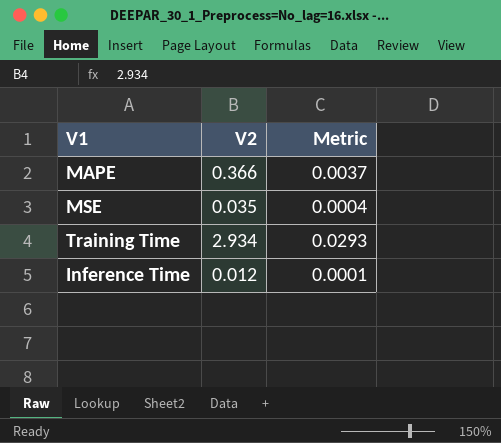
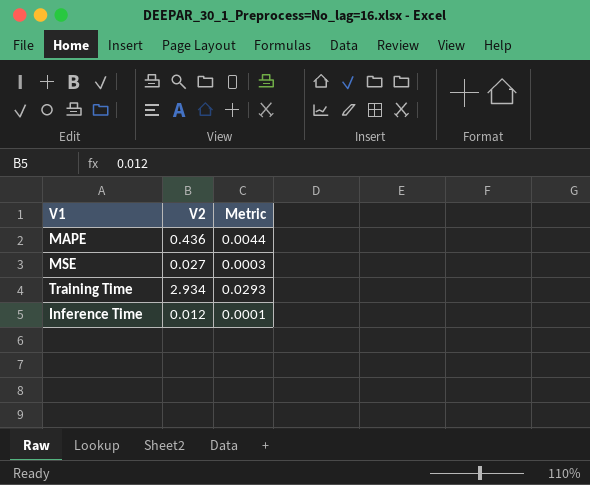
MAPE | V2: 0.366 -> 0.436
MAPE | Metric: 0.0037 -> 0.0044
MSE | V2: 0.035 -> 0.027
MSE | Metric: 0.0004 -> 0.0003

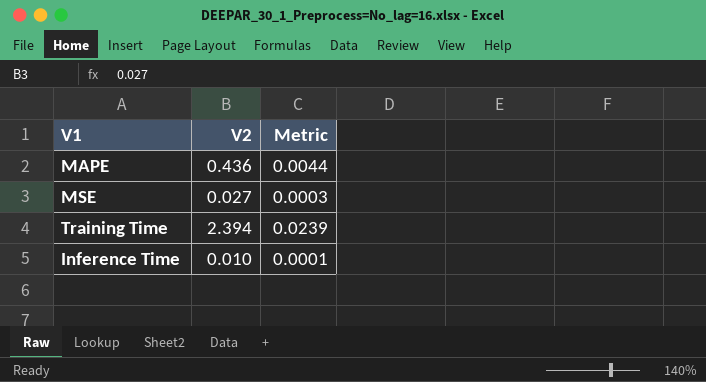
Training Time | V2: 2.934 -> 2.394
Training Time | Metric: 0.0293 -> 0.0239
Inference Time | V2: 0.012 -> 0.010

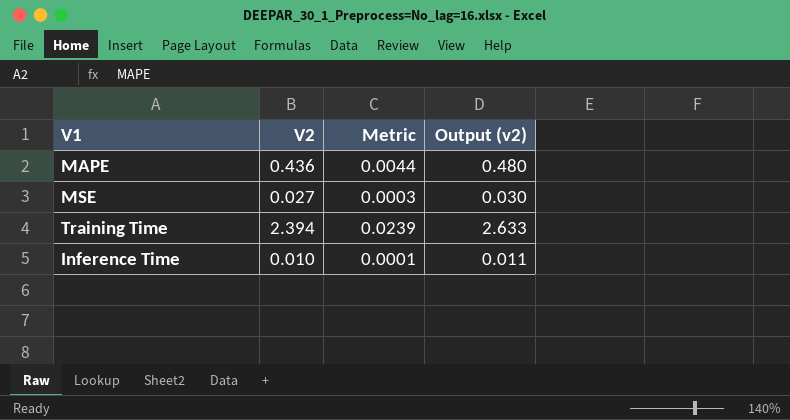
column Output (v2) | formula: none -> [V2] * 1.1

